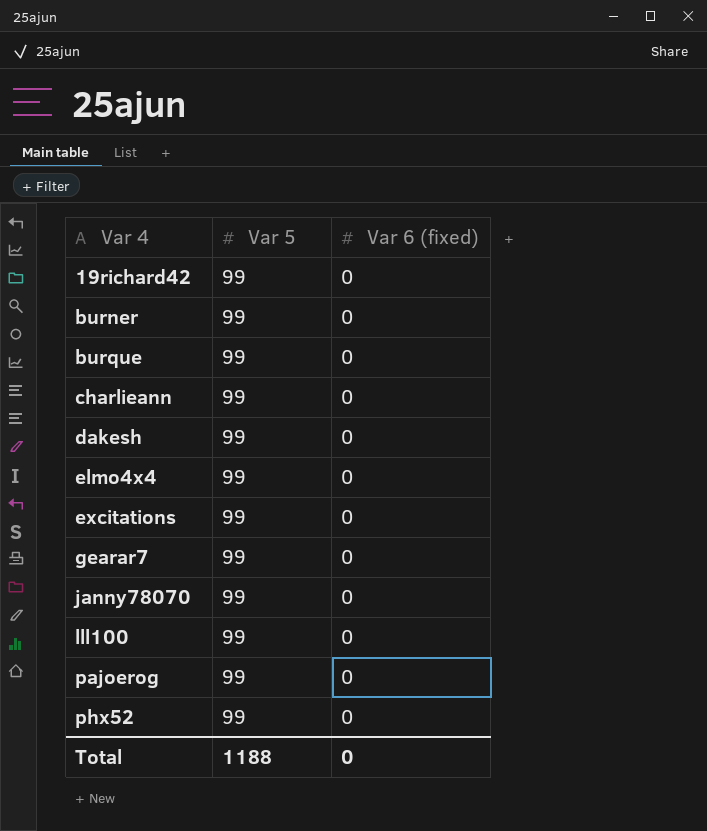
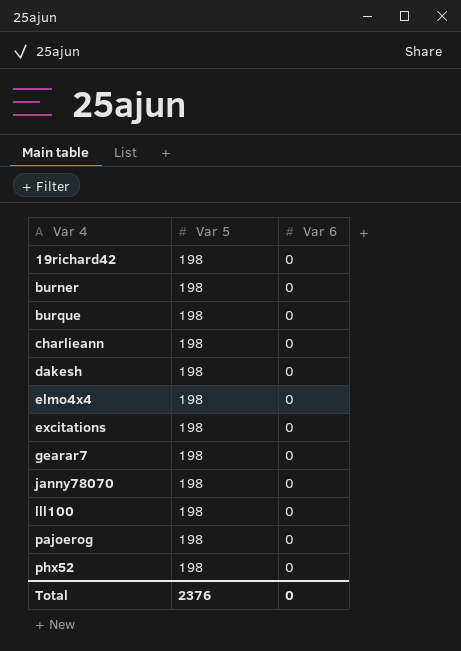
column name: Var 6 (fixed) -> Var 6
19richard42 | Var 5: 99 -> 198
burner | Var 5: 99 -> 198
burque | Var 5: 99 -> 198
charlieann | Var 5: 99 -> 198
dakesh | Var 5: 99 -> 198
elmo4x4 | Var 5: 99 -> 198
excitations | Var 5: 99 -> 198
gearar7 | Var 5: 99 -> 198
janny78070 | Var 5: 99 -> 198
lll100 | Var 5: 99 -> 198
pajoerog | Var 5: 99 -> 198
phx52 | Var 5: 99 -> 198
Total | Var 5: 1188 -> 2376

